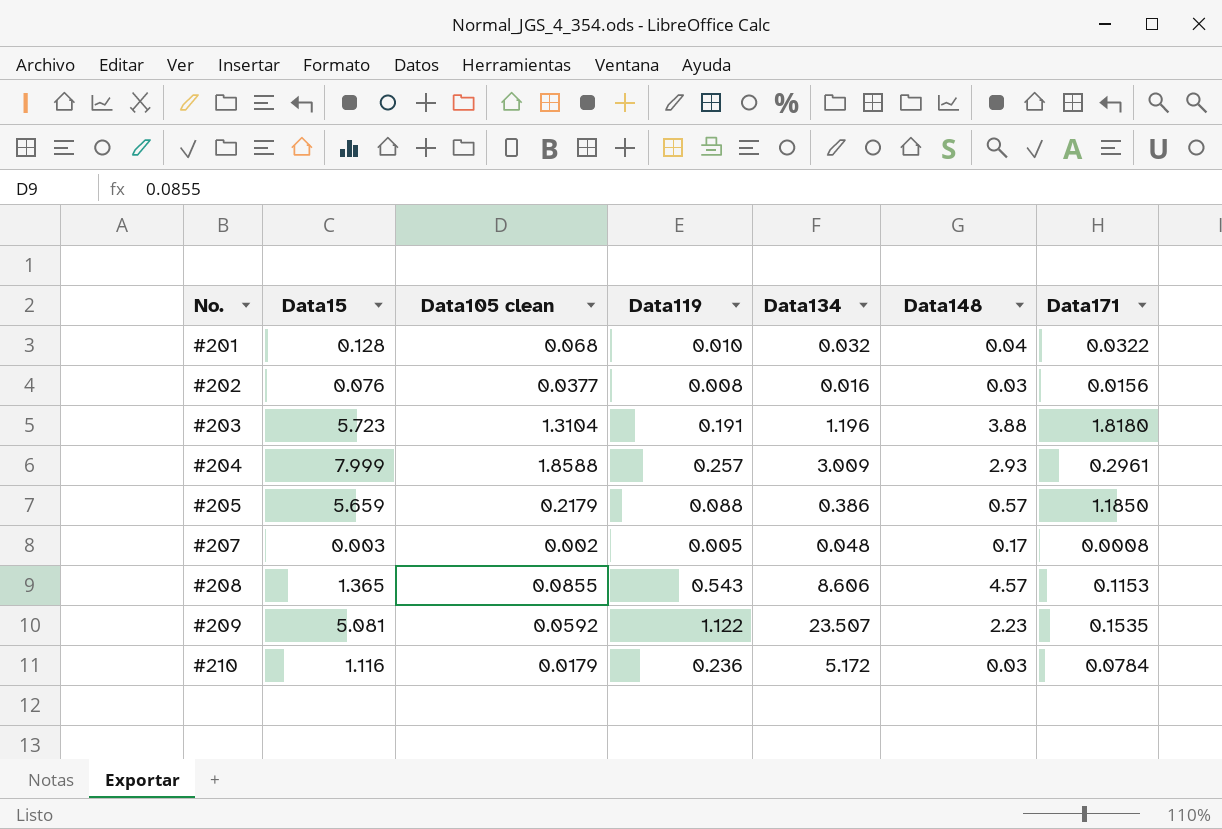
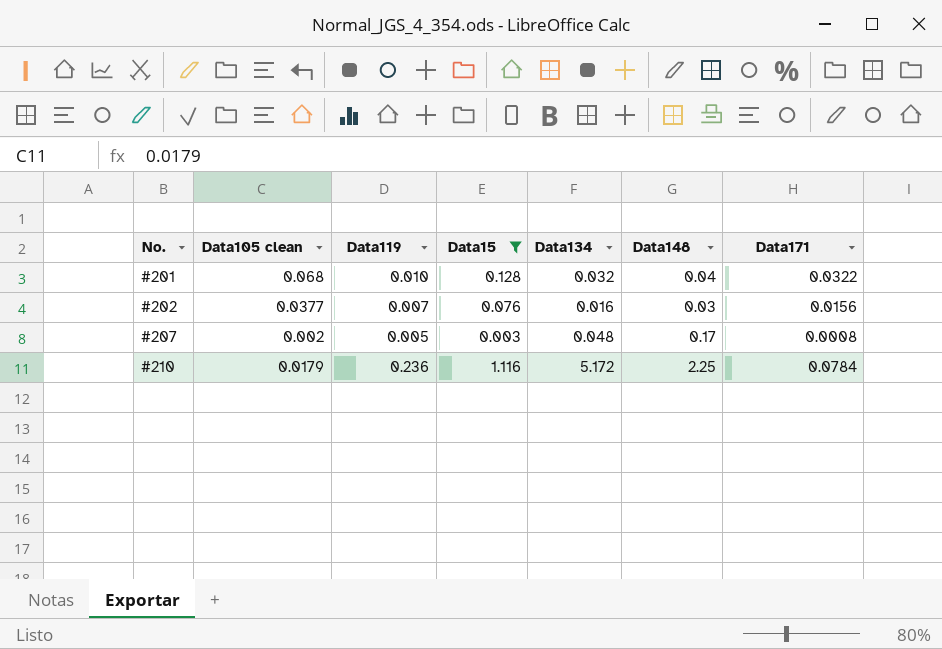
filter: none -> Data15 <= 1.116
column Data15 | position: 2 -> 4
#202 | Data119: 0.008 -> 0.007
#210 | Data148: 0.03 -> 2.25

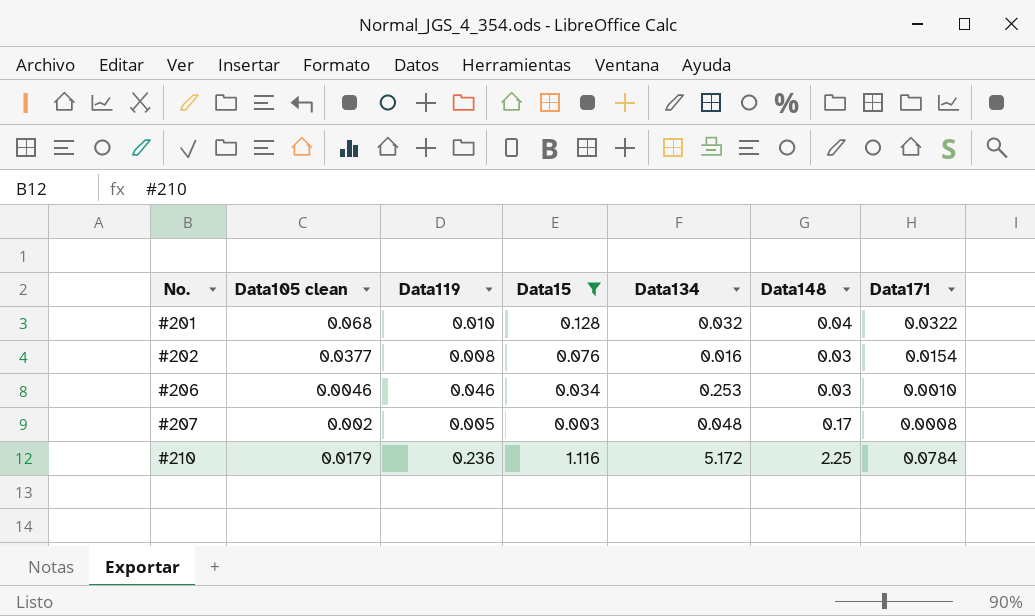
#202 | Data119: 0.007 -> 0.008
#202 | Data171: 0.0156 -> 0.0154
row #206: none -> 0.0046 | 0.046 | 0.034 | 0.253 | 0.03 | 0.0010

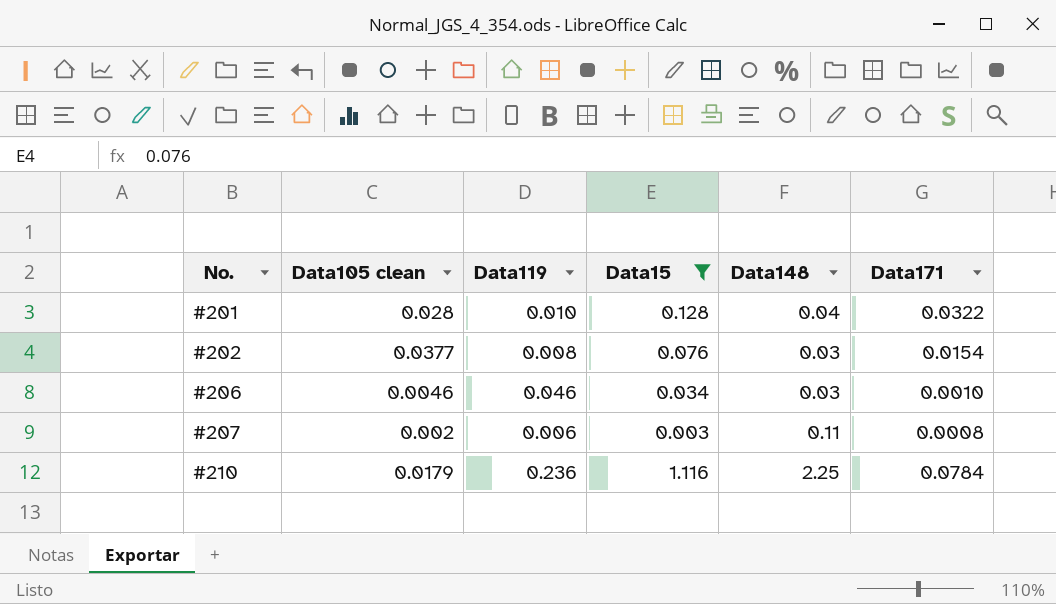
column Data134 | position: 5 -> none
#201 | Data105 clean: 0.068 -> 0.028
#207 | Data119: 0.005 -> 0.006
#207 | Data148: 0.17 -> 0.11

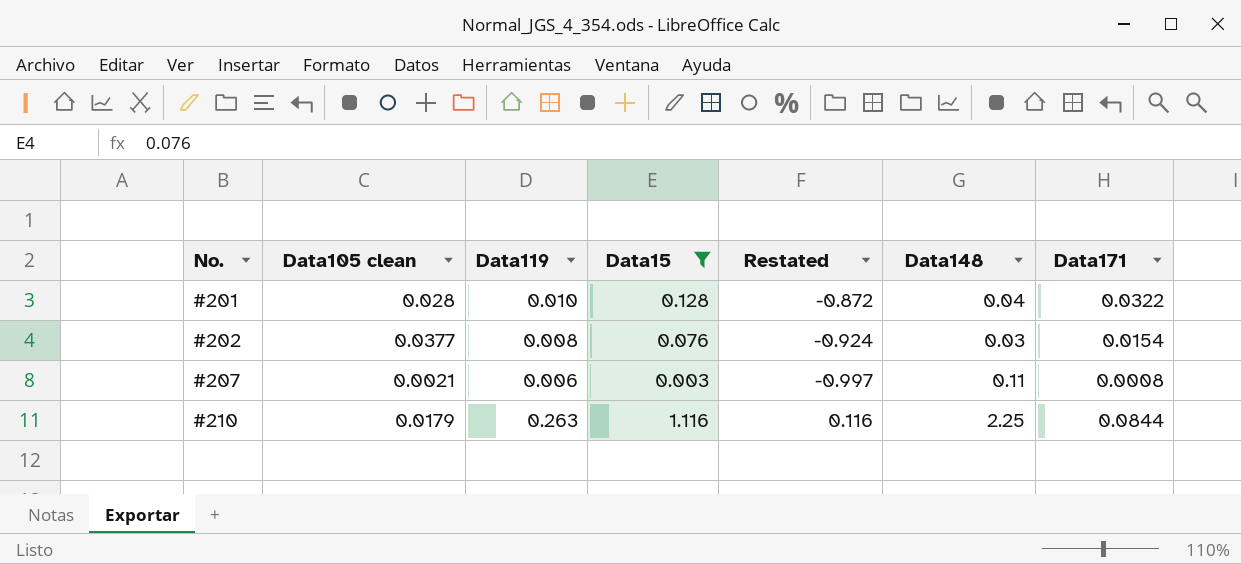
column Restated | formula: none -> [Data15] - 1
row #206: 0.0046 | 0.046 | 0.034 | 0.03 | 0.0010 -> none
#207 | Data105 clean: 0.002 -> 0.0021
#210 | Data119: 0.236 -> 0.263
#210 | Data171: 0.0784 -> 0.0844

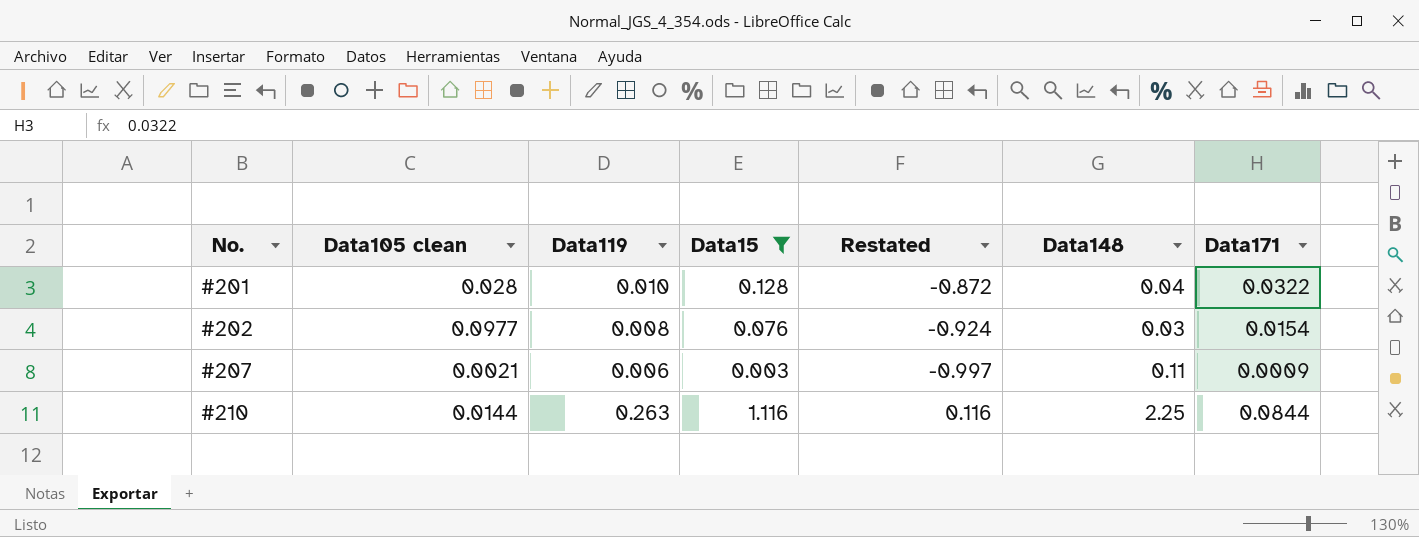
#202 | Data105 clean: 0.0377 -> 0.0977
#207 | Data171: 0.0008 -> 0.0009
#210 | Data105 clean: 0.0179 -> 0.0144

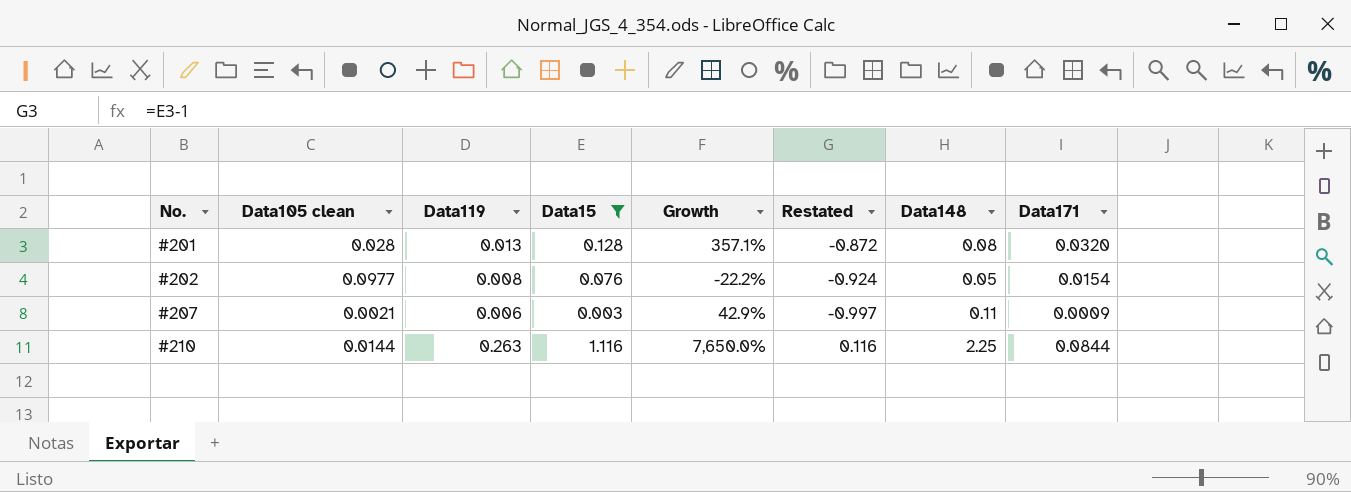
column Growth | formula: none -> ([Data15] - [Data105 clean]) / [Data105 clean]
#201 | Data119: 0.010 -> 0.013
#201 | Data148: 0.04 -> 0.08
#201 | Data171: 0.0322 -> 0.0320
#202 | Data148: 0.03 -> 0.05

